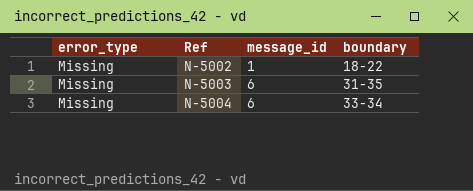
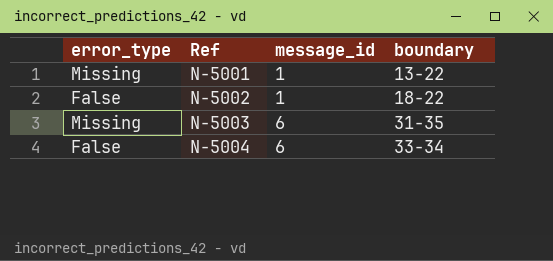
row N-5001: none -> Missing | 1 | 13-22
N-5002 | error_type: Missing -> False
N-5004 | error_type: Missing -> False

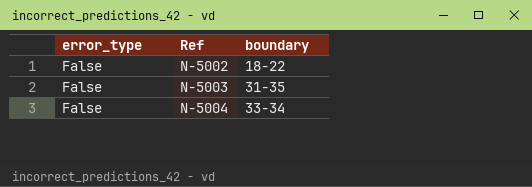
column message_id | position: 3 -> none
row N-5001: Missing | 1 | 13-22 -> none
N-5003 | error_type: Missing -> False

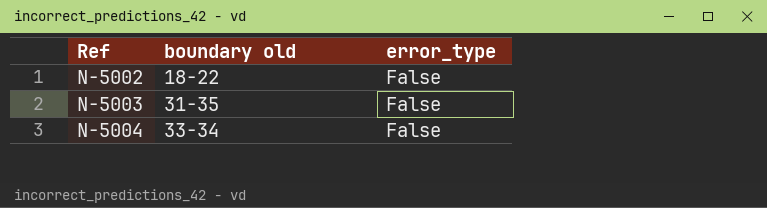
column name: boundary -> boundary old
column error_type | position: 1 -> 3

